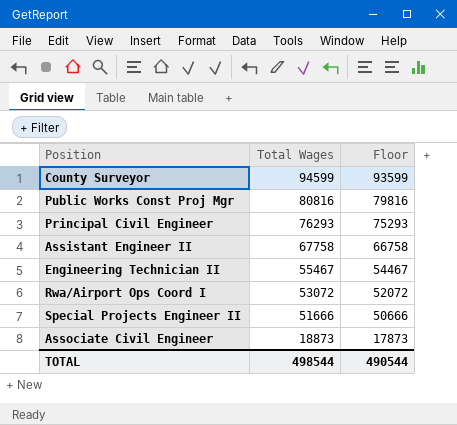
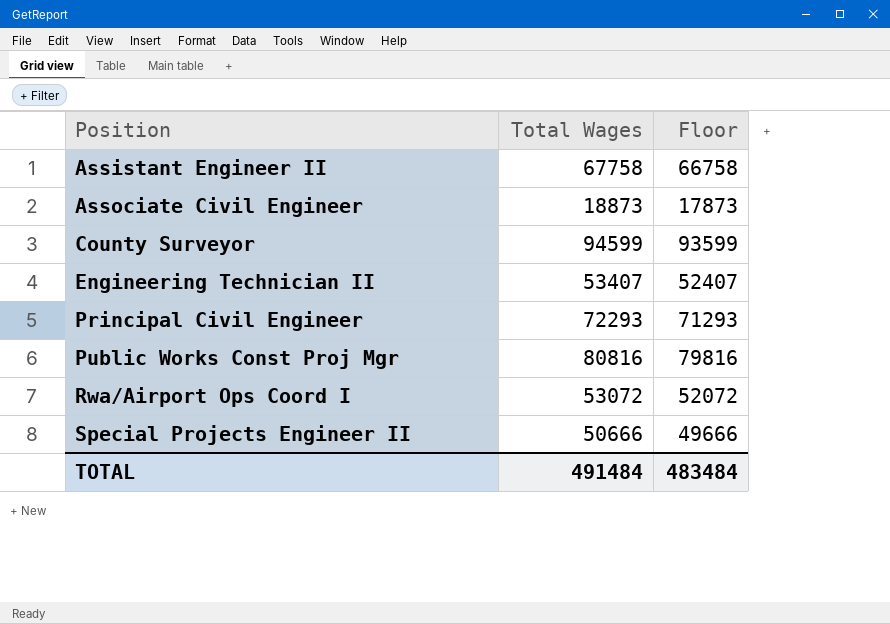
row order: Total Wages descending -> Position ascending
Engineering Technician II | Total Wages: 55467 -> 53407
Engineering Technician II | Floor: 54467 -> 52407
Principal Civil Engineer | Total Wages: 76293 -> 72293
Principal Civil Engineer | Floor: 75293 -> 71293
Special Projects Engineer II | Total Wages: 51666 -> 50666
Special Projects Engineer II | Floor: 50666 -> 49666
TOTAL | Total Wages: 498544 -> 491484
TOTAL | Floor: 490544 -> 483484

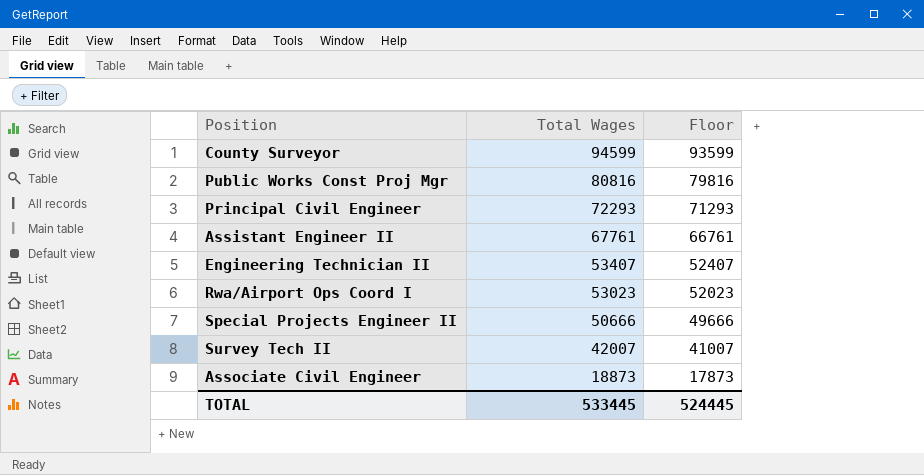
row order: Position ascending -> Total Wages descending
Assistant Engineer II | Total Wages: 67758 -> 67761
Assistant Engineer II | Floor: 66758 -> 66761
Rwa/Airport Ops Coord I | Total Wages: 53072 -> 53023
Rwa/Airport Ops Coord I | Floor: 52072 -> 52023
row Survey Tech II: none -> 42007 | 41007
TOTAL | Total Wages: 491484 -> 533445
TOTAL | Floor: 483484 -> 524445

